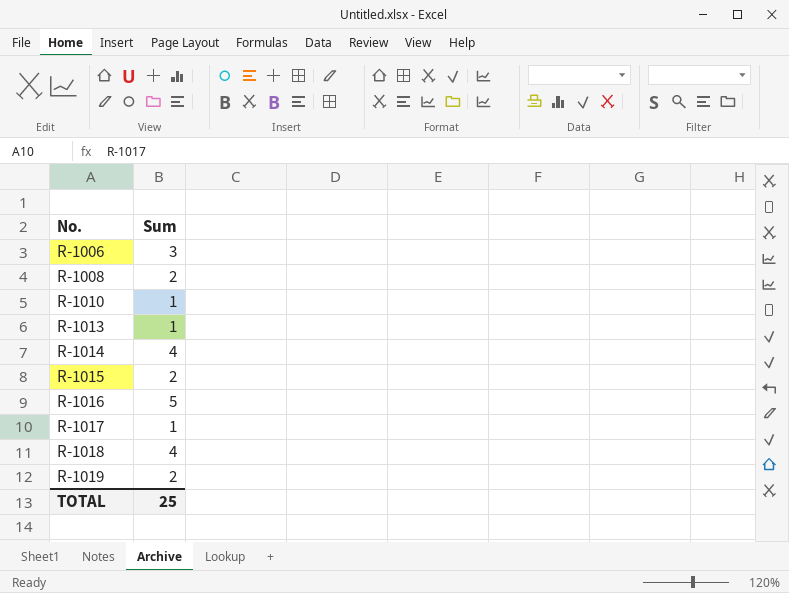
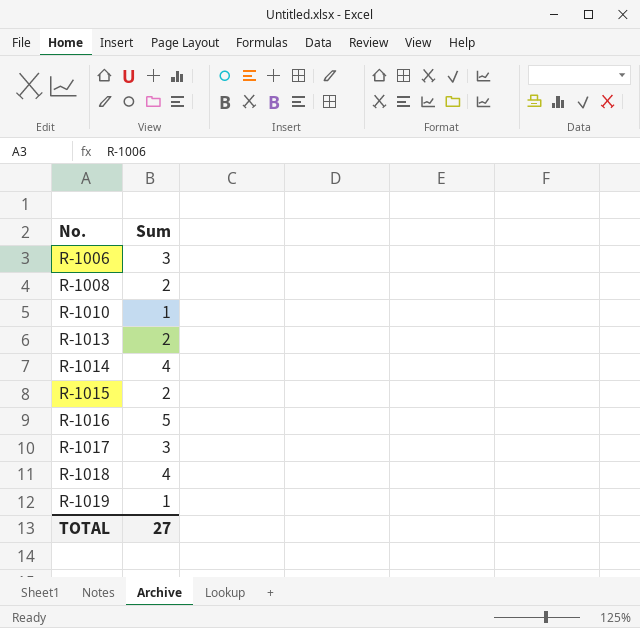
R-1013 | Sum: 1 -> 2
R-1017 | Sum: 1 -> 3
R-1019 | Sum: 2 -> 1
TOTAL | Sum: 25 -> 27

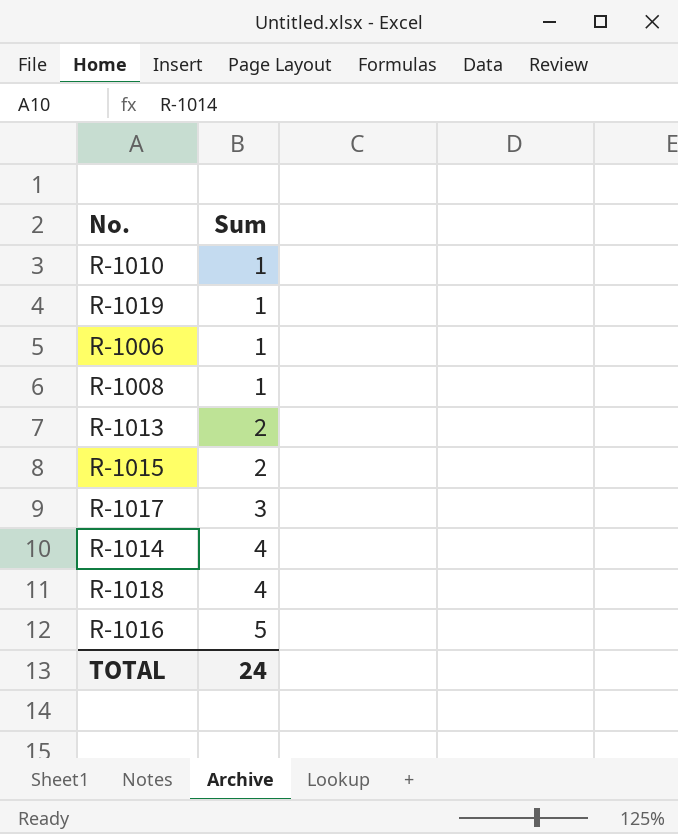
row order: No. ascending -> Sum ascending
R-1006 | Sum: 3 -> 1
R-1008 | Sum: 2 -> 1
TOTAL | Sum: 27 -> 24

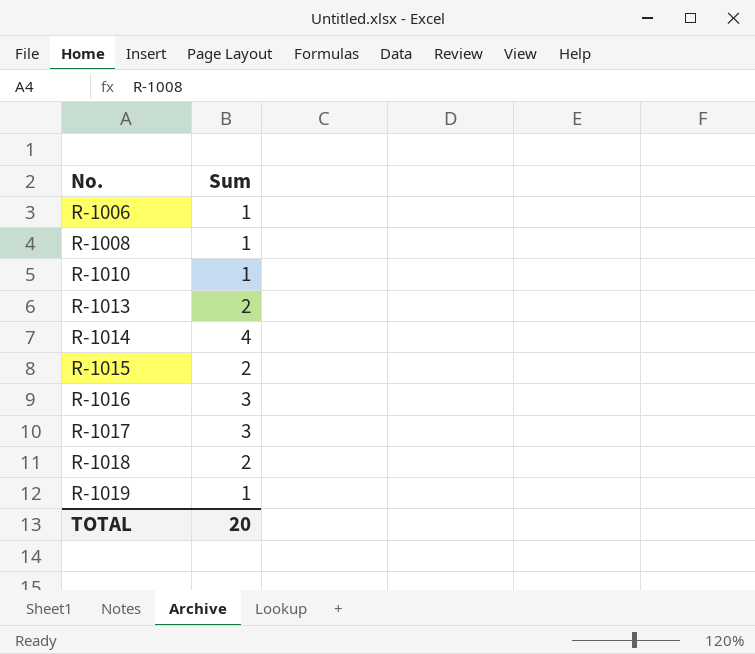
row order: Sum ascending -> No. ascending
R-1016 | Sum: 5 -> 3
R-1018 | Sum: 4 -> 2
TOTAL | Sum: 24 -> 20

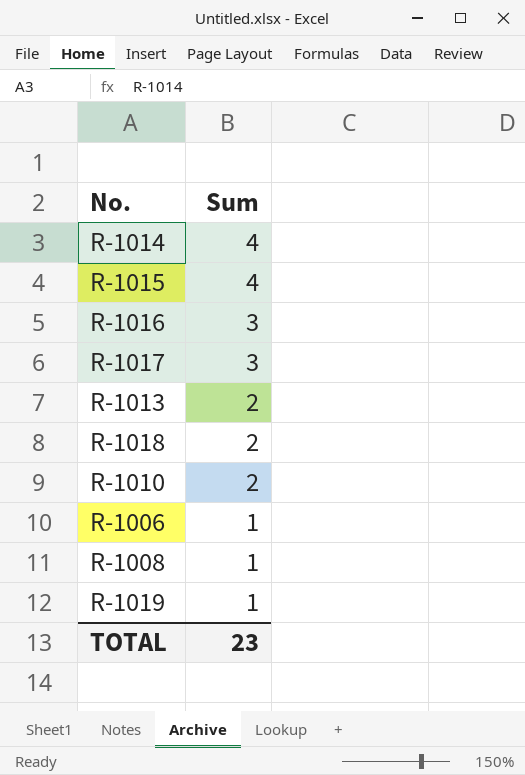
row order: No. ascending -> Sum descending
R-1015 | Sum: 2 -> 4
R-1010 | Sum: 1 -> 2
TOTAL | Sum: 20 -> 23

